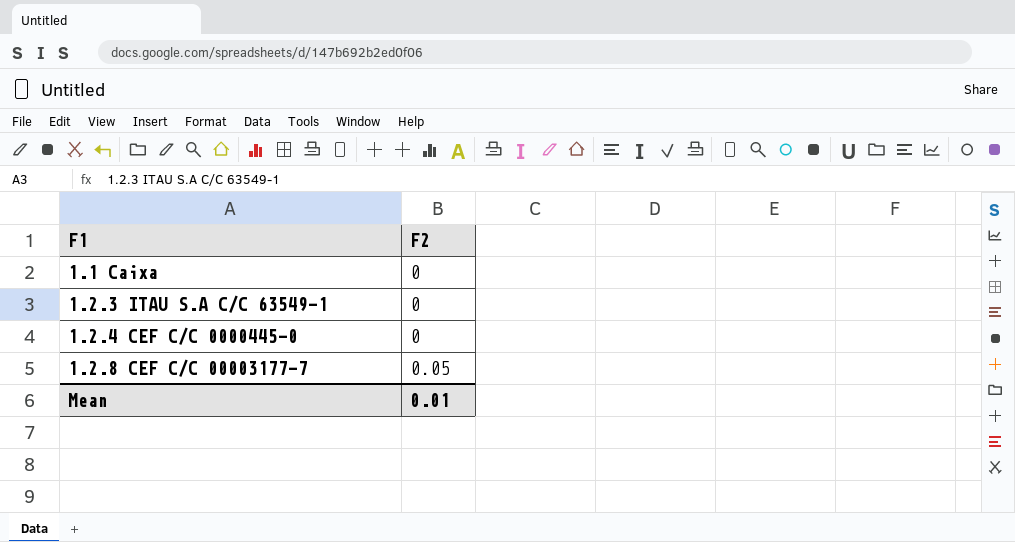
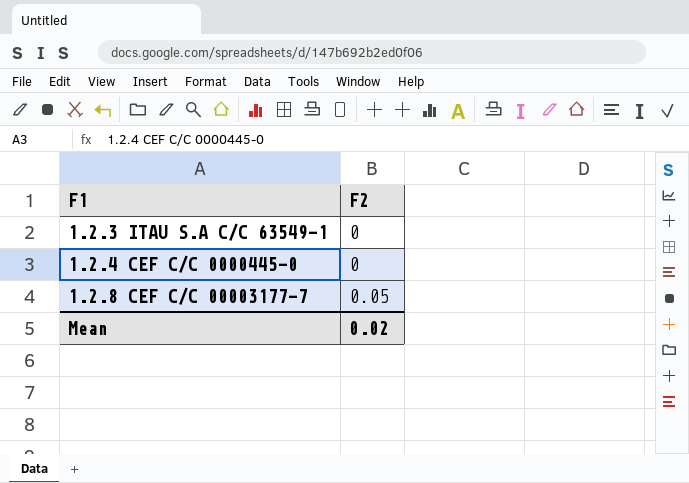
row 1.1 Caixa: 0 -> none
Mean | F2: 0.01 -> 0.02

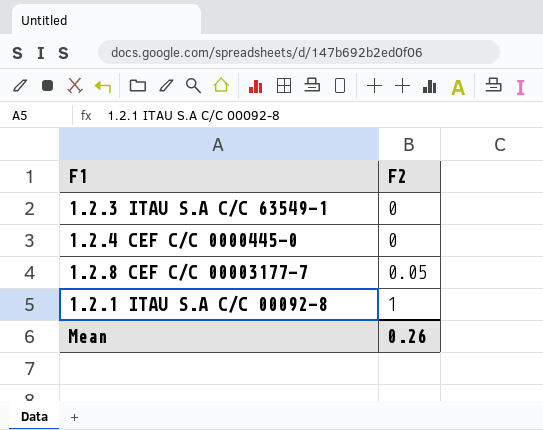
row 1.2.1 ITAU S.A C/C 00092-8: none -> 1
Mean | F2: 0.02 -> 0.26

